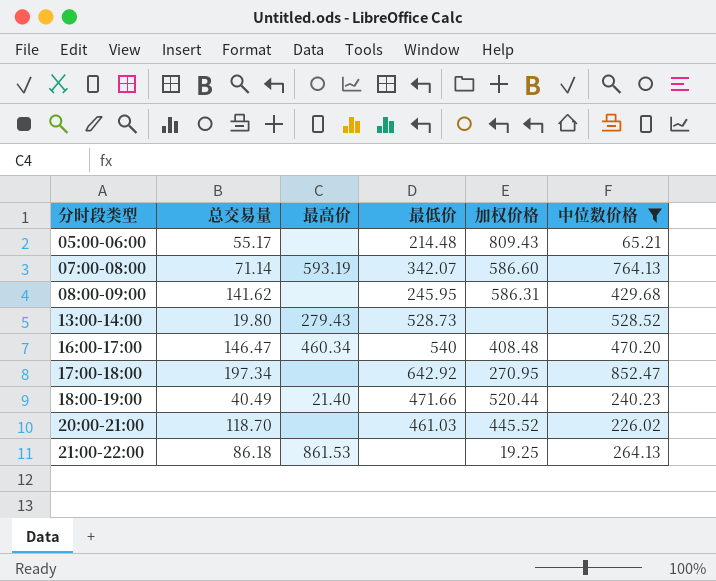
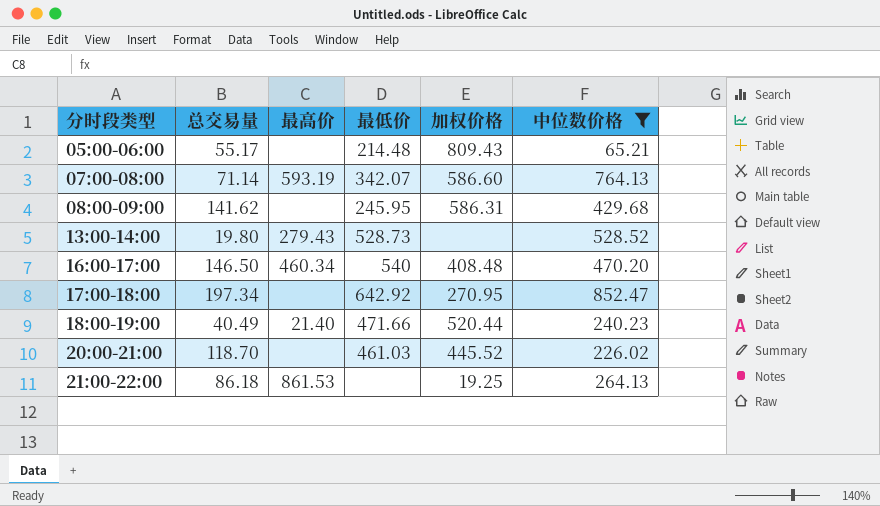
16:00-17:00 | 总交易量: 146.47 -> 146.50

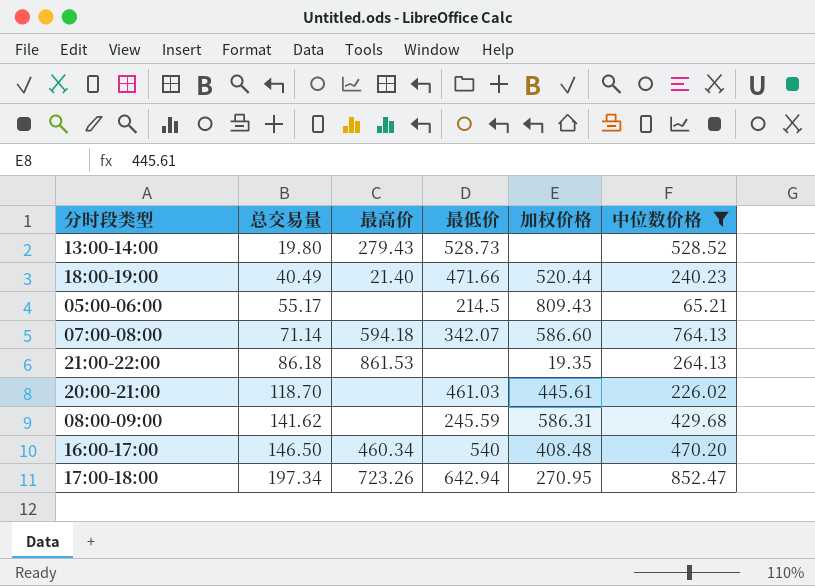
row order: 分时段类型 ascending -> 总交易量 ascending
05:00-06:00 | 最低价: 214.48 -> 214.5
07:00-08:00 | 最高价: 593.19 -> 594.18
21:00-22:00 | 加权价格: 19.25 -> 19.35
20:00-21:00 | 加权价格: 445.52 -> 445.61
08:00-09:00 | 最低价: 245.95 -> 245.59
17:00-18:00 | 最高价: none -> 723.26
17:00-18:00 | 最低价: 642.92 -> 642.94

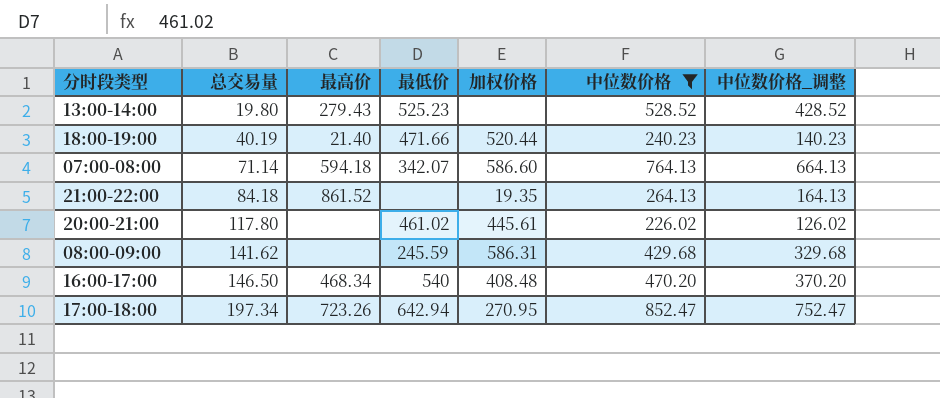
column 中位数价格_调整 | formula: none -> [中位数价格] - 100
row 05:00-06:00: 55.17 | none | 214.5 | 809.43 | 65.21 -> none
13:00-14:00 | 最低价: 528.73 -> 525.23
18:00-19:00 | 总交易量: 40.49 -> 40.19
21:00-22:00 | 总交易量: 86.18 -> 84.18
21:00-22:00 | 最高价: 861.53 -> 861.52
20:00-21:00 | 总交易量: 118.70 -> 117.80
20:00-21:00 | 最低价: 461.03 -> 461.02
16:00-17:00 | 最高价: 460.34 -> 468.34

